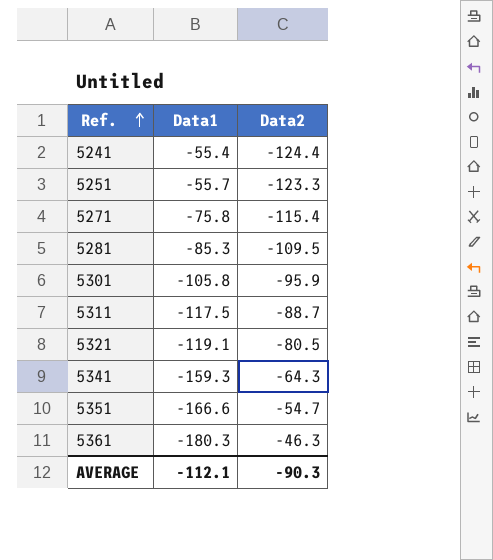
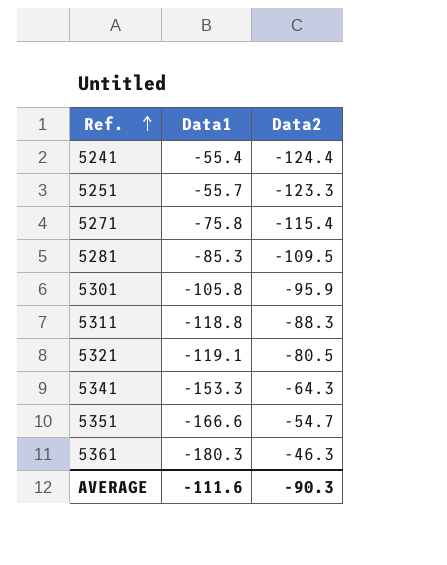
5311 | Data1: -117.5 -> -118.8
5311 | Data2: -88.7 -> -88.3
5341 | Data1: -159.3 -> -153.3
AVERAGE | Data1: -112.1 -> -111.6

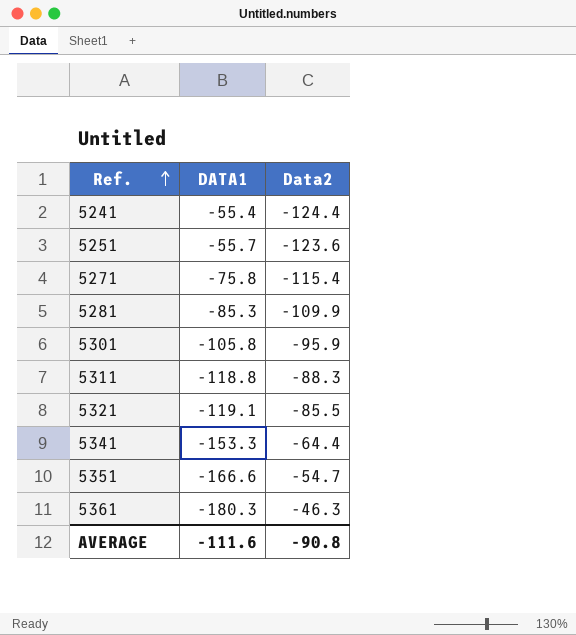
column name: Data1 -> DATA1
5251 | Data2: -123.3 -> -123.6
5281 | Data2: -109.5 -> -109.9
5321 | Data2: -80.5 -> -85.5
5341 | Data2: -64.3 -> -64.4
AVERAGE | Data2: -90.3 -> -90.8

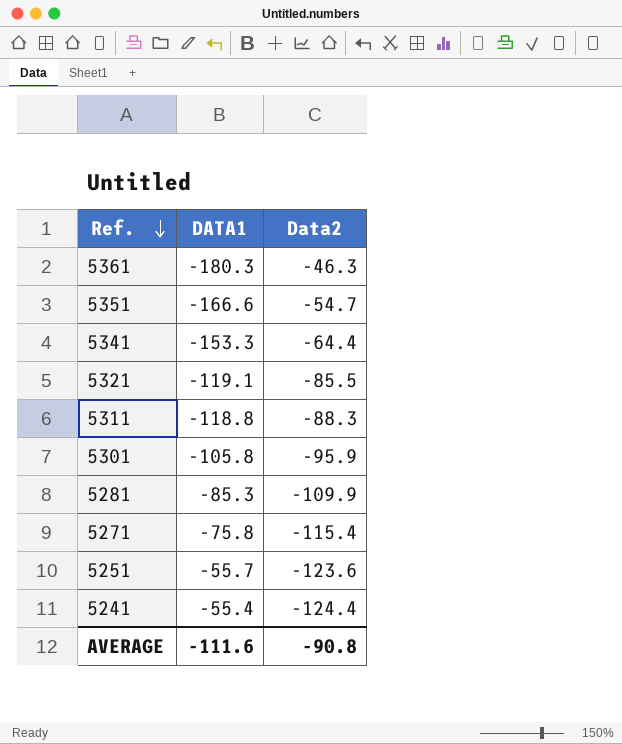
row order: Ref. ascending -> Ref. descending

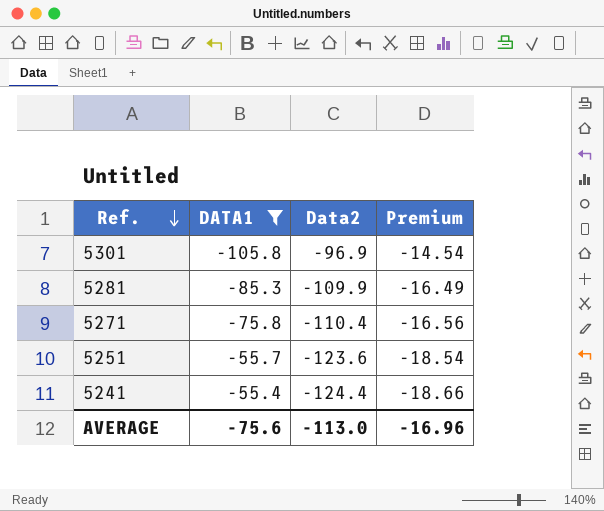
filter: none -> DATA1 >= -105.8
column Premium | formula: none -> [Data2] * 0.15
5301 | Data2: -95.9 -> -96.9
5271 | Data2: -115.4 -> -110.4
AVERAGE | DATA1: -111.6 -> -75.6
AVERAGE | Data2: -90.8 -> -113.0

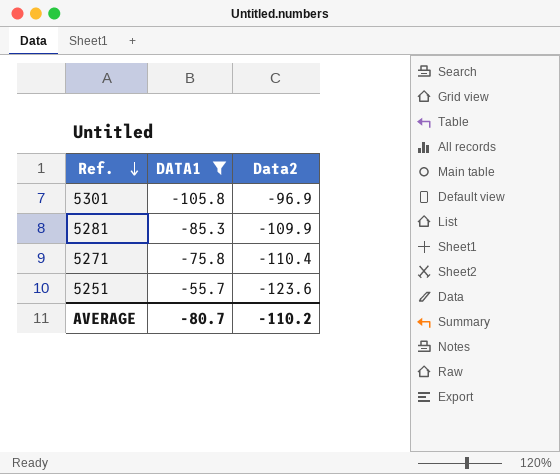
column Premium | formula: [Data2] * 0.15 -> none
row 5241: -55.4 | -124.4 | -18.66 -> none
AVERAGE | DATA1: -75.6 -> -80.7
AVERAGE | Data2: -113.0 -> -110.2

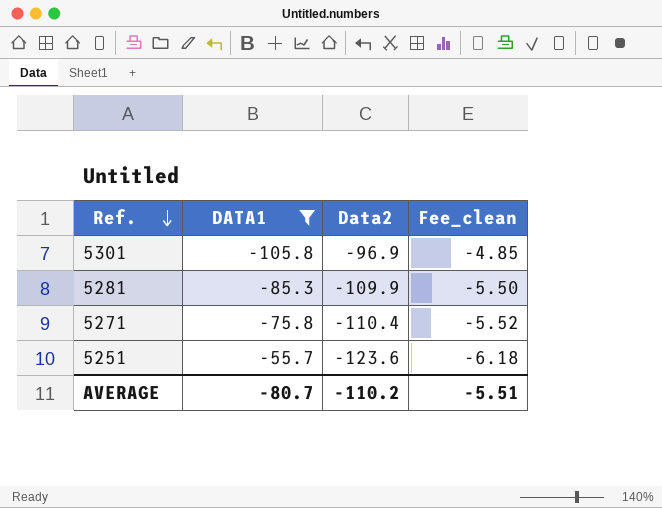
column Fee_clean | formula: none -> [Data2] * 0.05

